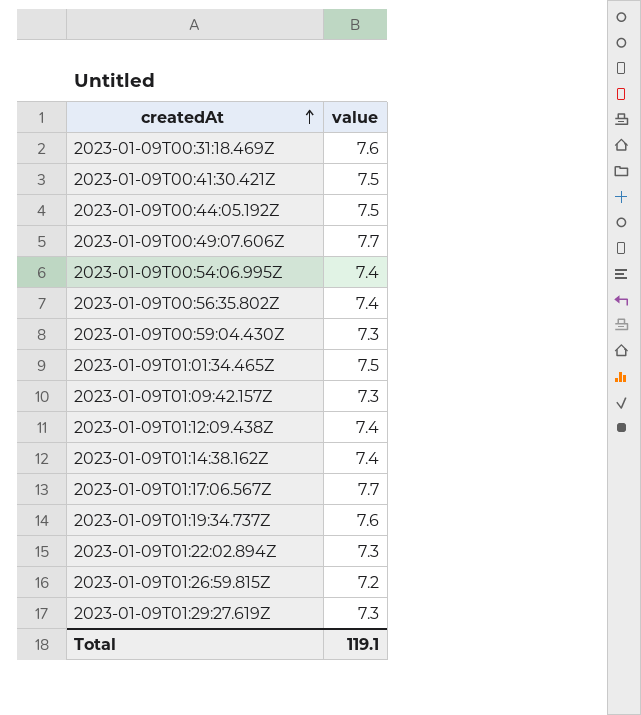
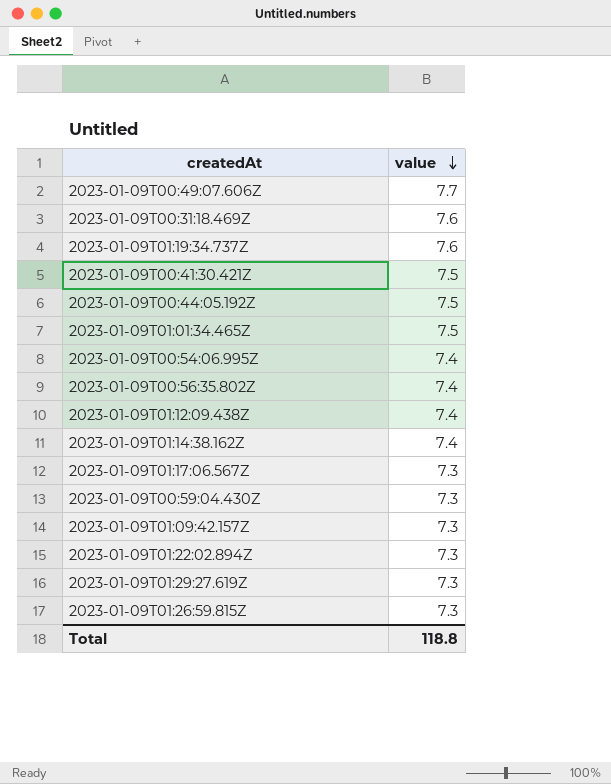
row order: createdAt ascending -> value descending
2023-01-09T01:17:06.567Z | value: 7.7 -> 7.3
2023-01-09T01:26:59.815Z | value: 7.2 -> 7.3
Total | value: 119.1 -> 118.8

